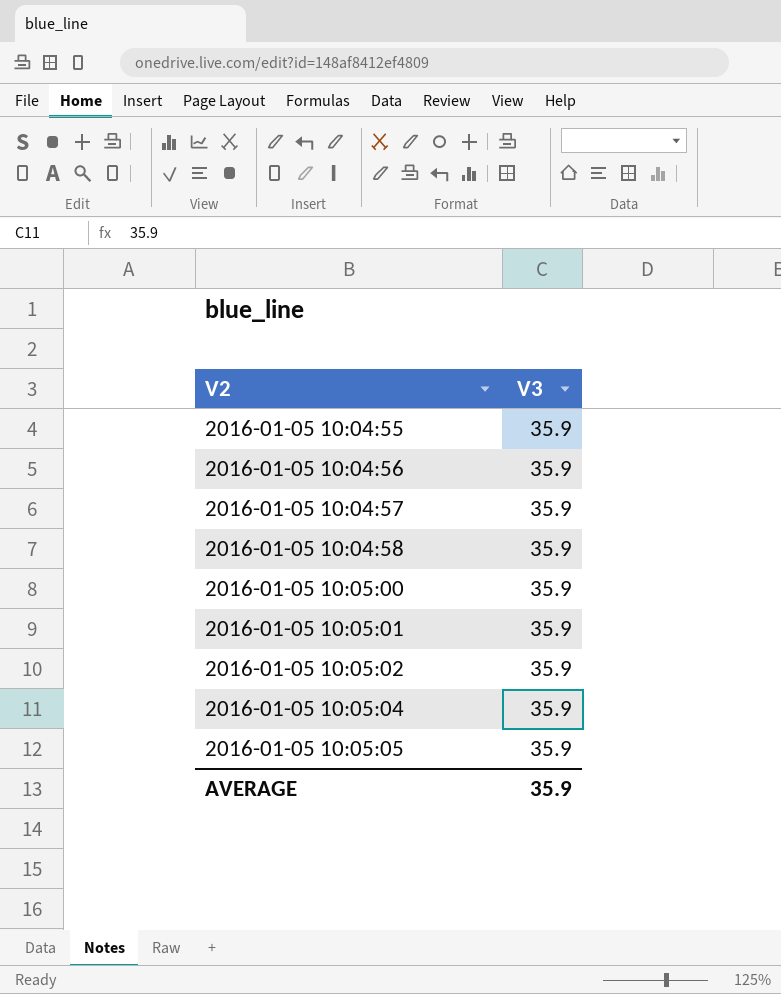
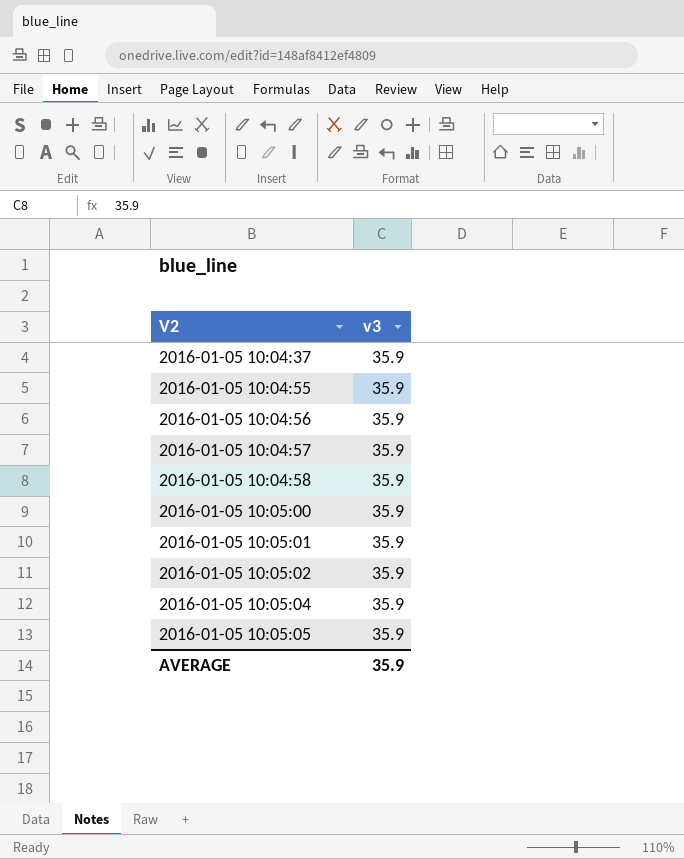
column name: V3 -> v3
row 2016-01-05 10:04:37: none -> 35.9

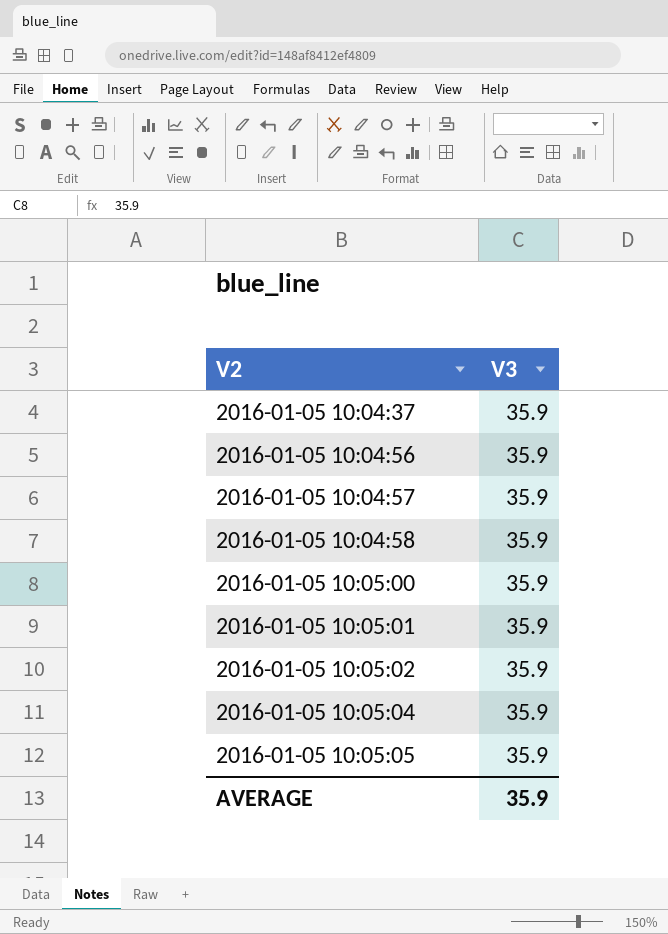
column name: v3 -> V3
row 2016-01-05 10:04:55: 35.9 -> none

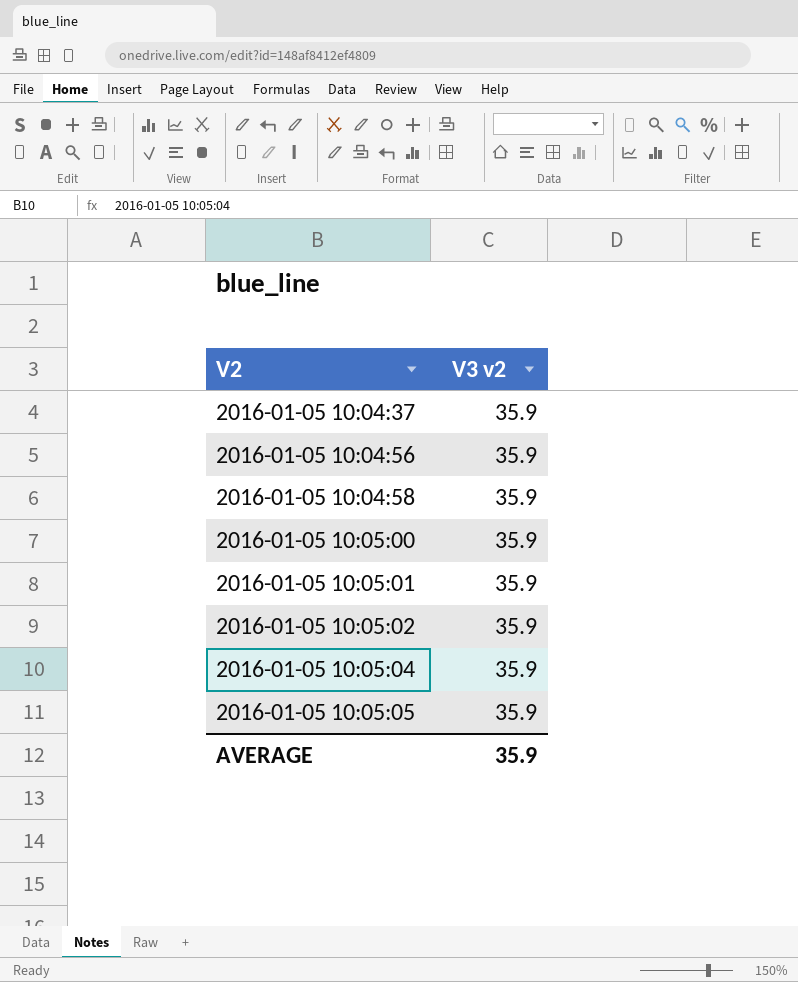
column name: V3 -> V3 v2
row 2016-01-05 10:04:57: 35.9 -> none

